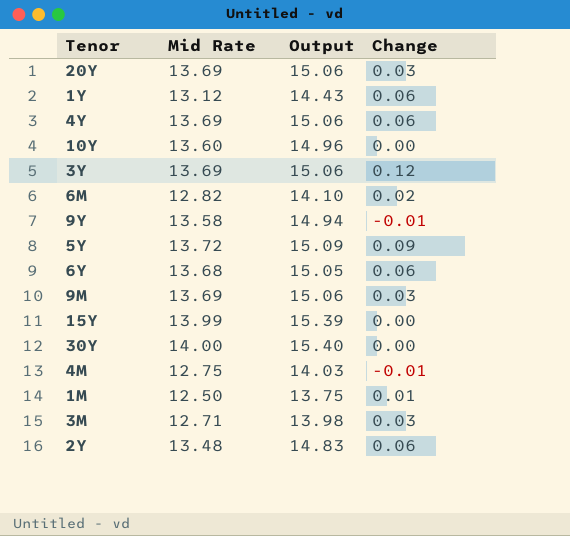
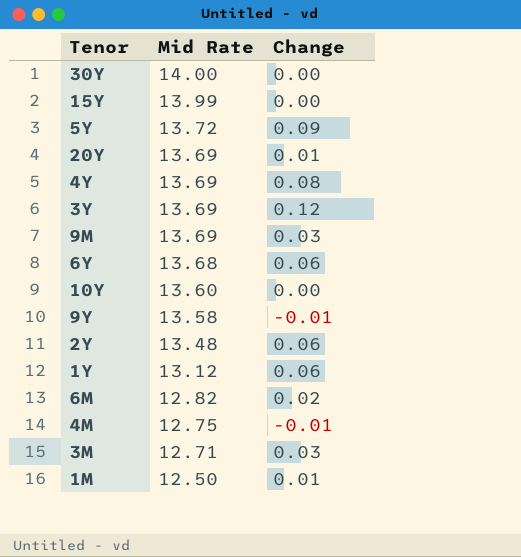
row order: none -> Mid Rate descending
column Output | formula: [Mid Rate] * 1.1 -> none
20Y | Change: 0.03 -> 0.01
4Y | Change: 0.06 -> 0.08

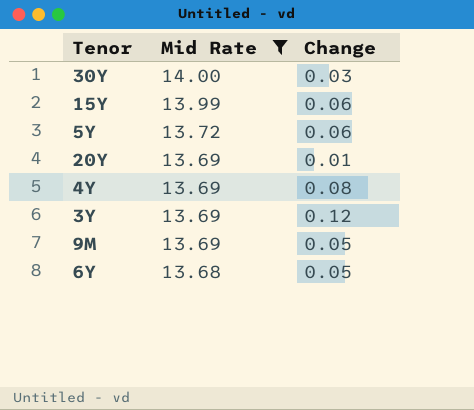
filter: none -> Mid Rate >= 13.68
30Y | Change: 0.00 -> 0.03
15Y | Change: 0.00 -> 0.06
5Y | Change: 0.09 -> 0.06
9M | Change: 0.03 -> 0.05
6Y | Change: 0.06 -> 0.05

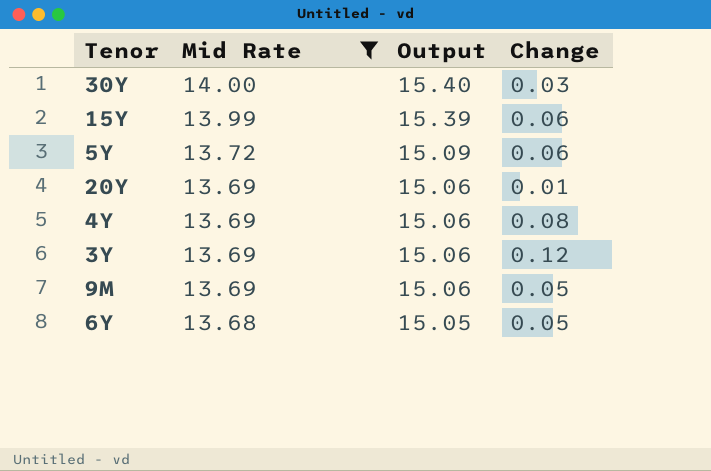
column Output | formula: none -> [Mid Rate] * 1.1

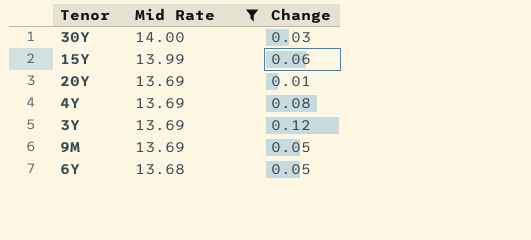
column Output | formula: [Mid Rate] * 1.1 -> none
row 5Y: 13.72 | 15.09 | 0.06 -> none

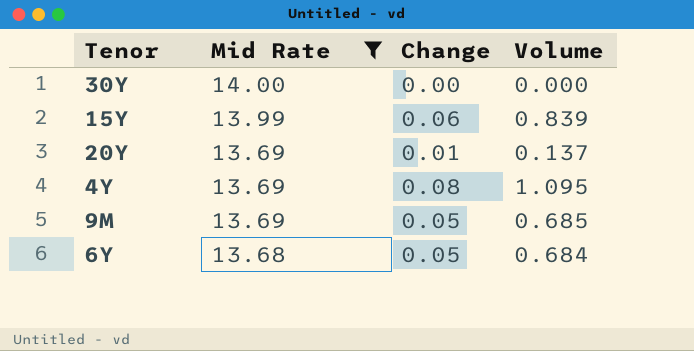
column Volume | formula: none -> [Mid Rate] * [Change]
row 3Y: 13.69 | 0.12 -> none
30Y | Change: 0.03 -> 0.00

